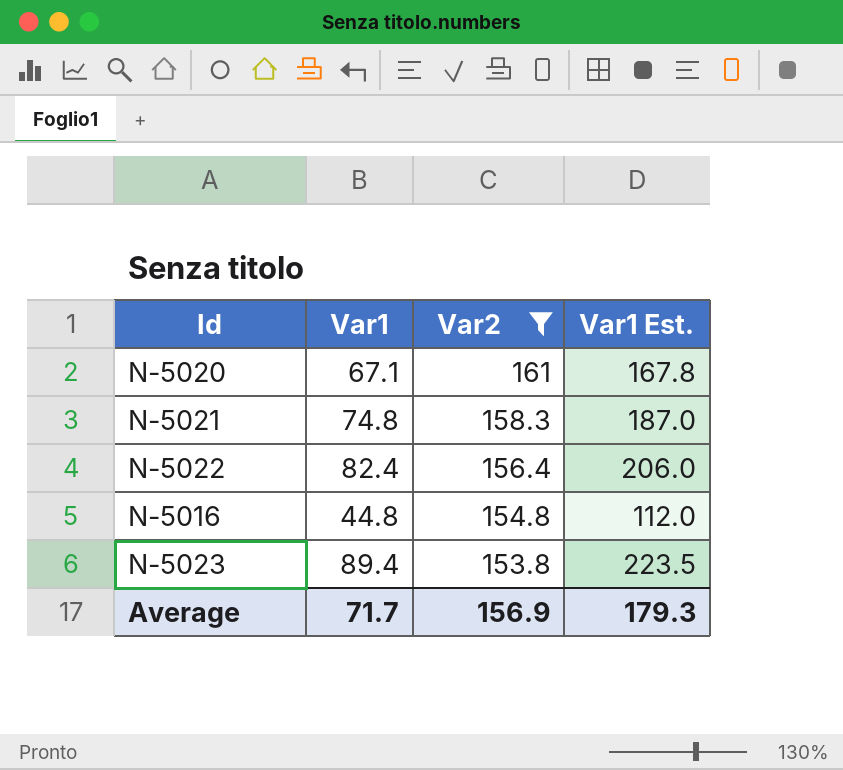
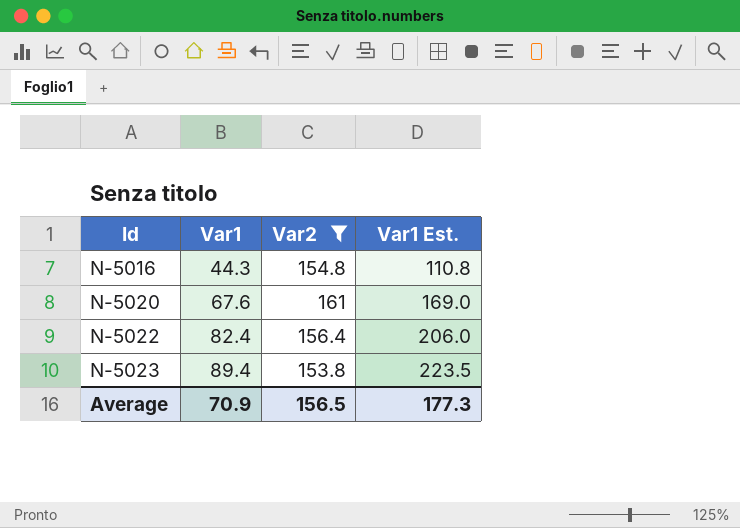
row order: Var2 descending -> Id ascending
row N-5021: 74.8 | 158.3 | 187.0 -> none
N-5016 | Var1: 44.8 -> 44.3
N-5016 | Var1 Est.: 112.0 -> 110.8
N-5020 | Var1: 67.1 -> 67.6
N-5020 | Var1 Est.: 167.8 -> 169.0
Average | Var1: 71.7 -> 70.9
Average | Var2: 156.9 -> 156.5
Average | Var1 Est.: 179.3 -> 177.3

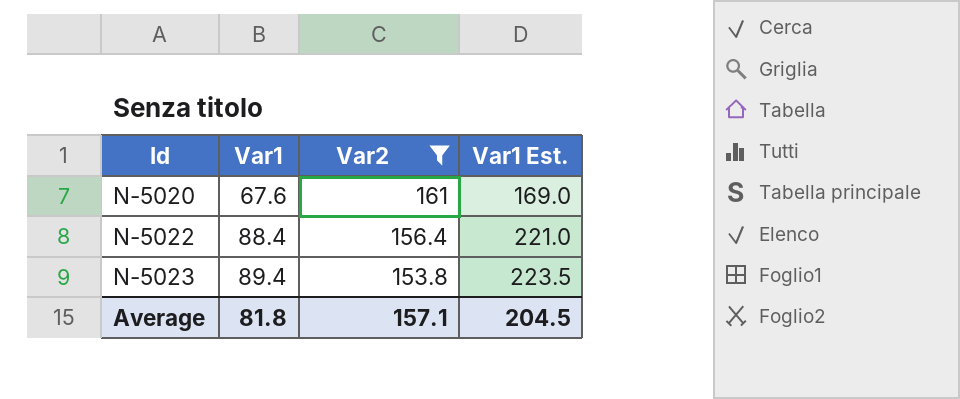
row N-5016: 44.3 | 154.8 | 110.8 -> none
N-5022 | Var1: 82.4 -> 88.4
N-5022 | Var1 Est.: 206.0 -> 221.0
Average | Var1: 70.9 -> 81.8
Average | Var2: 156.5 -> 157.1
Average | Var1 Est.: 177.3 -> 204.5

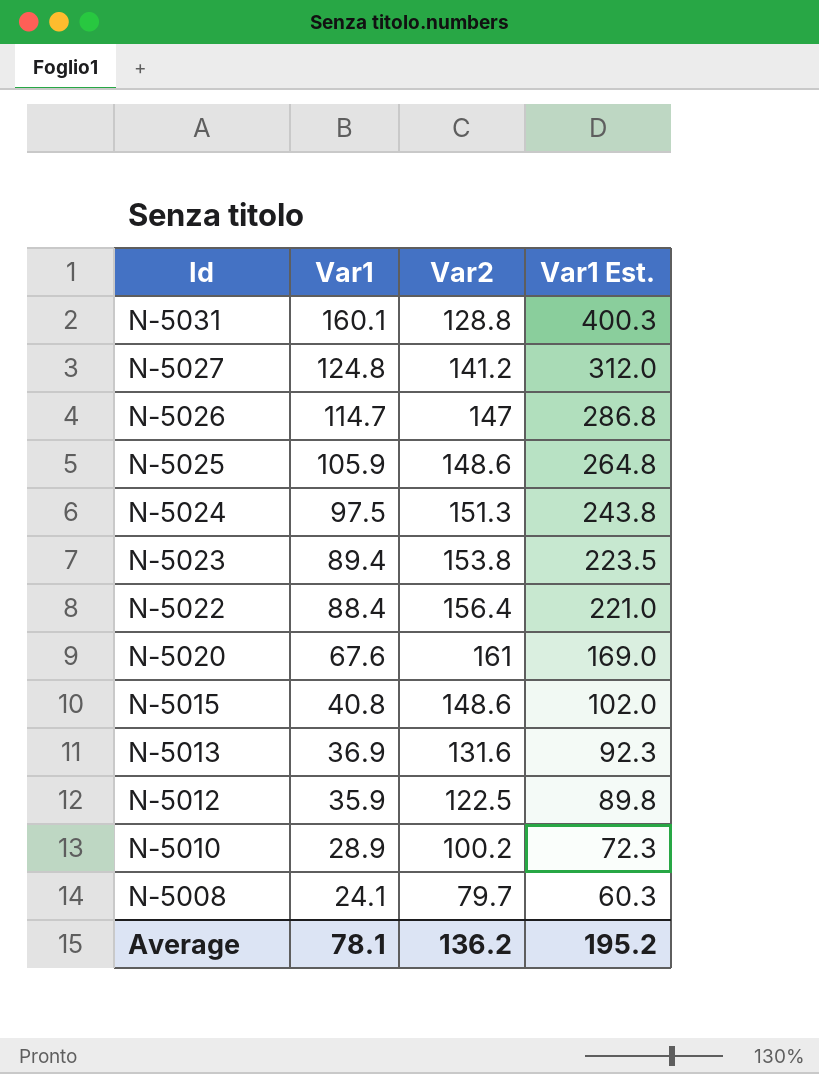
filter: Var2 >= 153.8 -> none
row order: Id ascending -> Id descending
Average | Var1: 81.8 -> 78.1
Average | Var2: 157.1 -> 136.2
Average | Var1 Est.: 204.5 -> 195.2

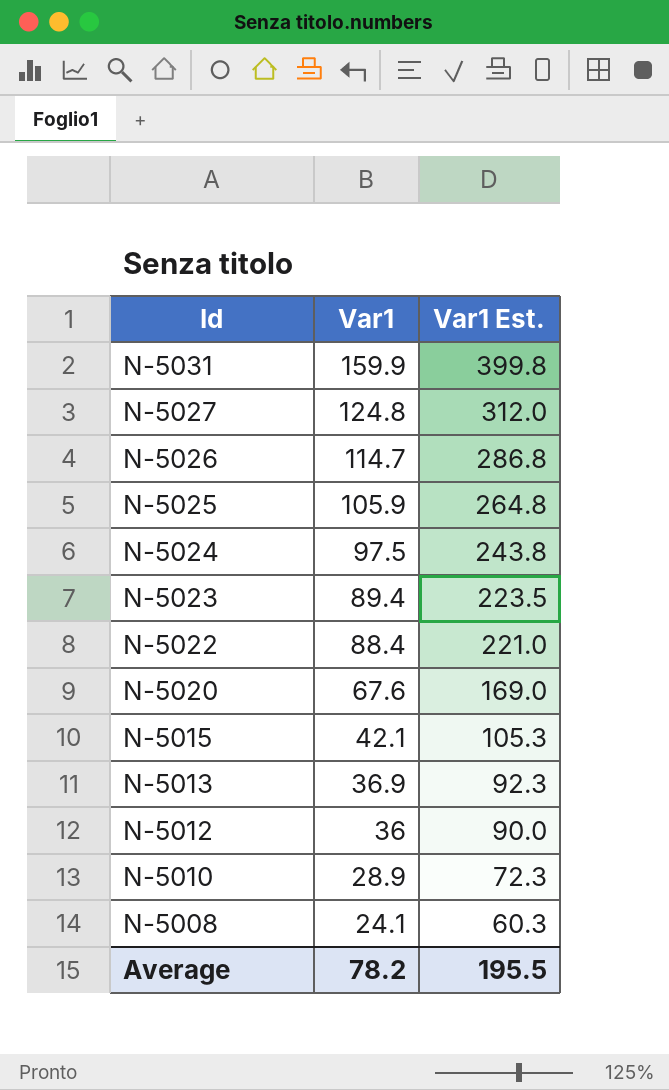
column Var2 | position: 3 -> none
N-5031 | Var1: 160.1 -> 159.9
N-5031 | Var1 Est.: 400.3 -> 399.8
N-5015 | Var1: 40.8 -> 42.1
N-5015 | Var1 Est.: 102.0 -> 105.3
N-5012 | Var1: 35.9 -> 36
N-5012 | Var1 Est.: 89.8 -> 90.0
Average | Var1: 78.1 -> 78.2
Average | Var1 Est.: 195.2 -> 195.5

